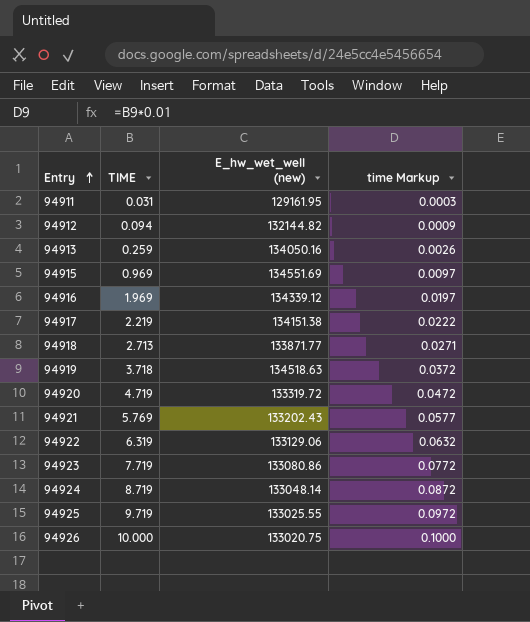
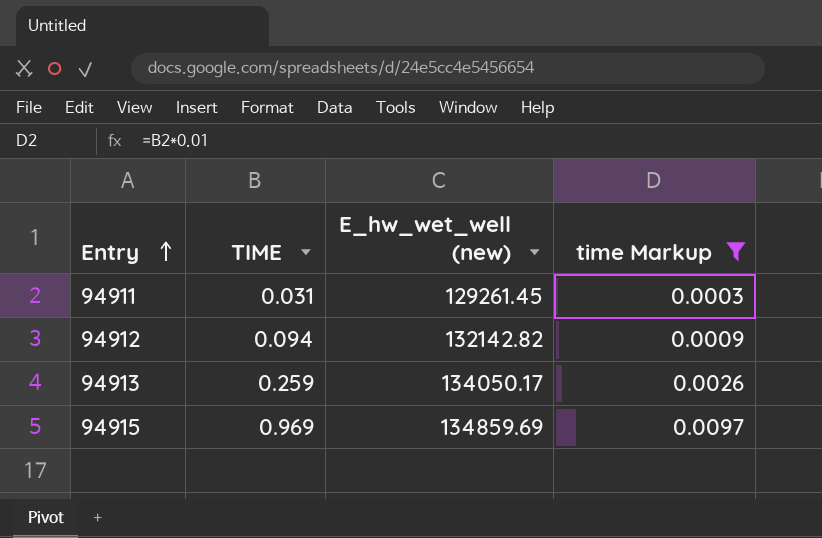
filter: none -> time Markup <= 0.0097
94911 | E_hw_wet_well (new): 129161.95 -> 129261.45
94912 | E_hw_wet_well (new): 132144.82 -> 132142.82
94913 | E_hw_wet_well (new): 134050.16 -> 134050.17
94915 | E_hw_wet_well (new): 134551.69 -> 134859.69

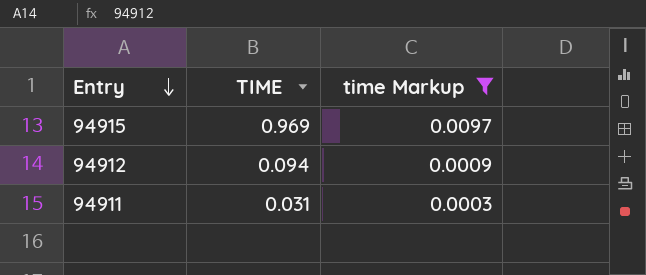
row order: Entry ascending -> Entry descending
column E_hw_wet_well (new) | position: 3 -> none
row 94913: 0.259 | 134050.17 | 0.0026 -> none

